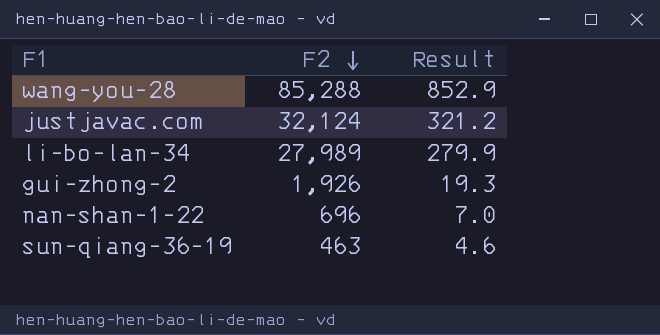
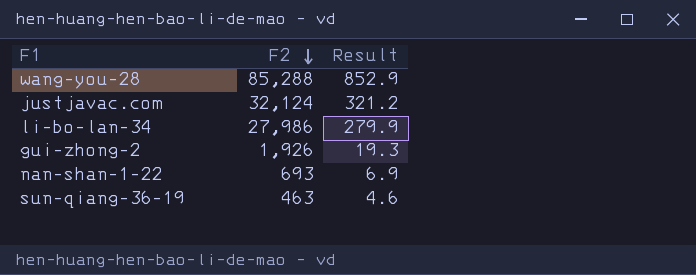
li-bo-lan-34 | F2: 27,989 -> 27,986
nan-shan-1-22 | F2: 696 -> 693
nan-shan-1-22 | Result: 7.0 -> 6.9

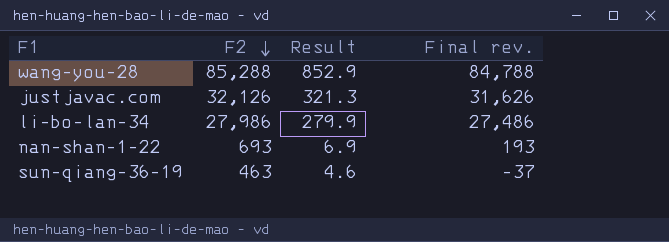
column Final rev. | formula: none -> [F2] - 500
row gui-zhong-2: 1,926 | 19.3 -> none
justjavac.com | F2: 32,124 -> 32,126
justjavac.com | Result: 321.2 -> 321.3

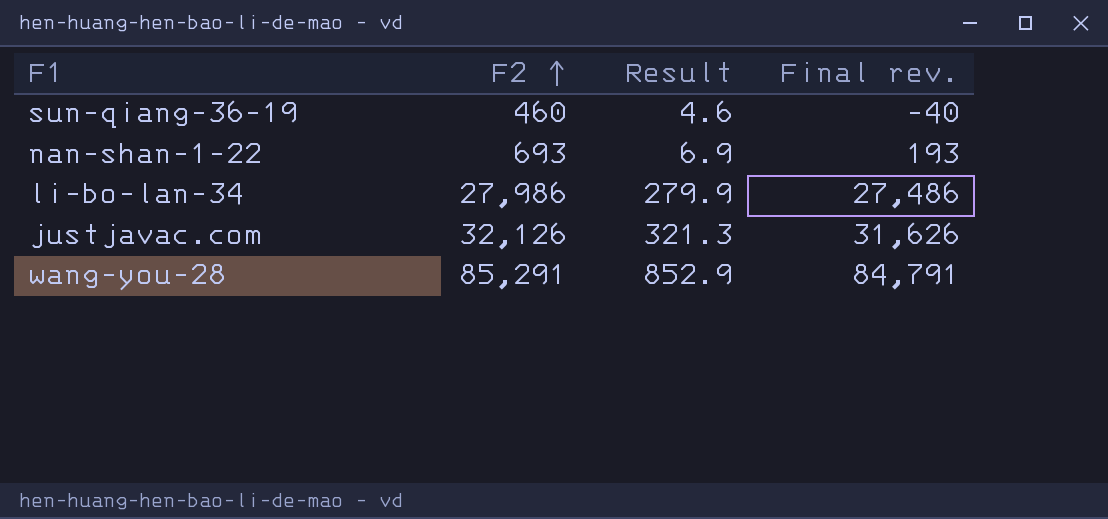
row order: F2 descending -> F2 ascending
sun-qiang-36-19 | F2: 463 -> 460
sun-qiang-36-19 | Final rev.: -37 -> -40
wang-you-28 | F2: 85,288 -> 85,291
wang-you-28 | Final rev.: 84,788 -> 84,791

